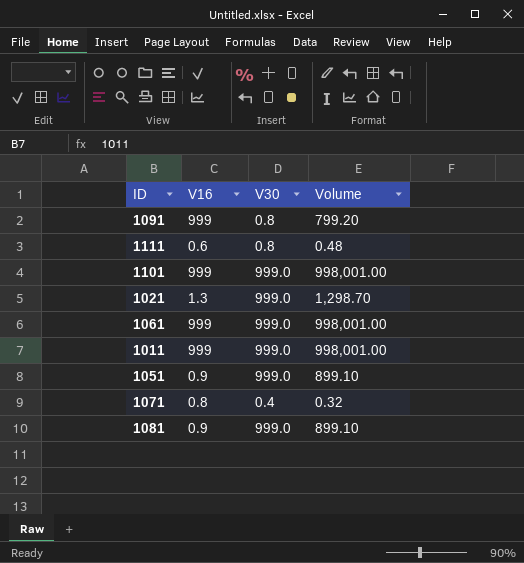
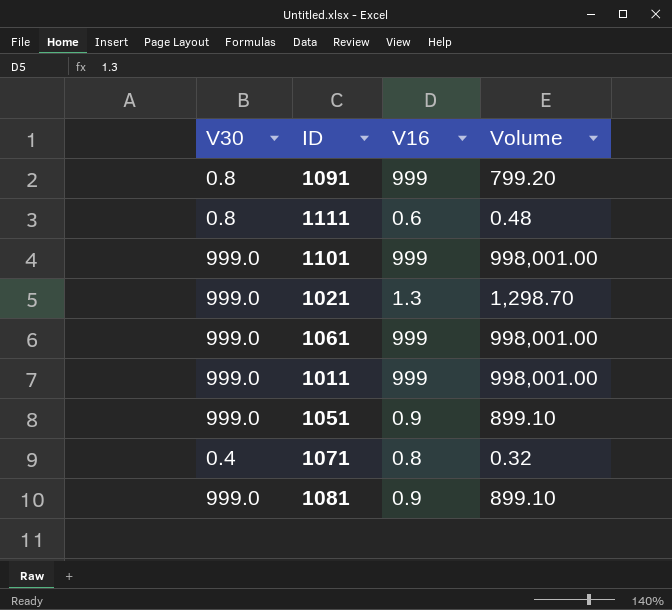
column V30 | position: 3 -> 1

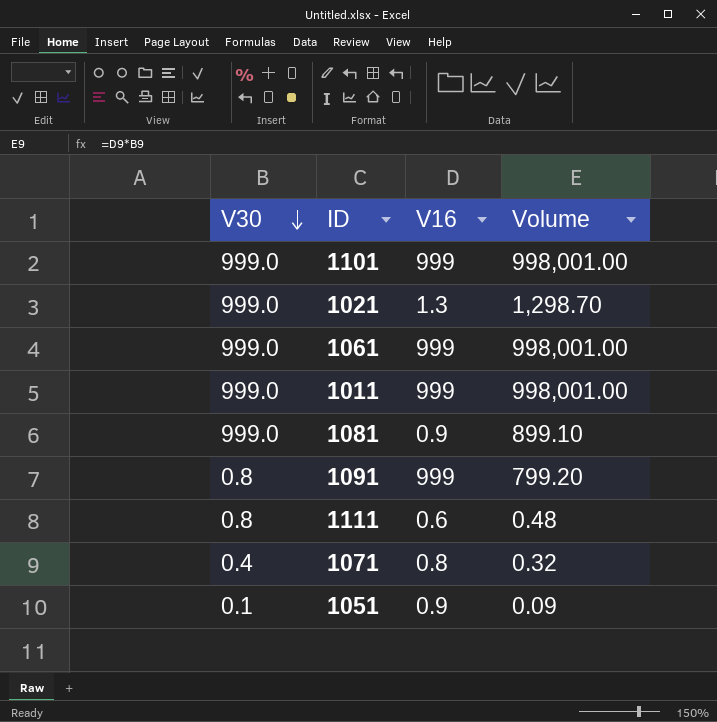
row order: none -> V30 descending
1051 | V30: 999.0 -> 0.1
1051 | Volume: 899.10 -> 0.09

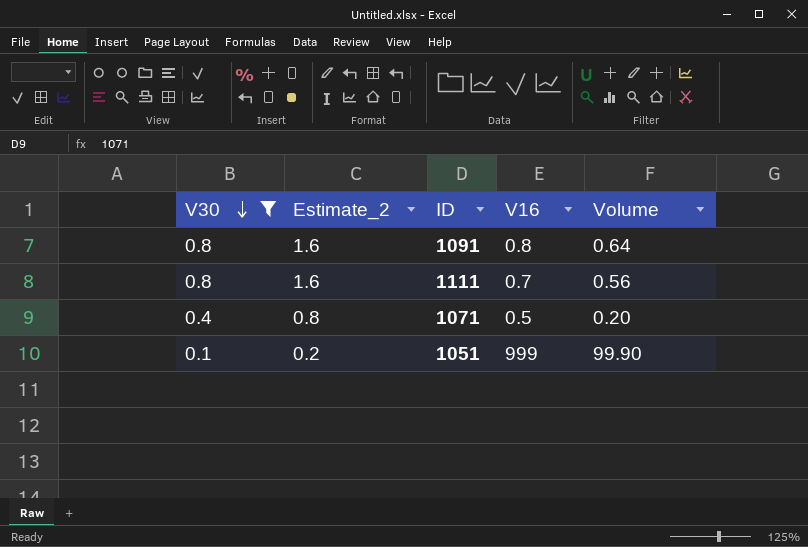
filter: none -> V30 != 999.0
column Estimate_2 | formula: none -> [V30] * 2
1091 | V16: 999 -> 0.8
1091 | Volume: 799.20 -> 0.64
1111 | V16: 0.6 -> 0.7
1111 | Volume: 0.48 -> 0.56
1071 | V16: 0.8 -> 0.5
1071 | Volume: 0.32 -> 0.20
1051 | V16: 0.9 -> 999
1051 | Volume: 0.09 -> 99.90

